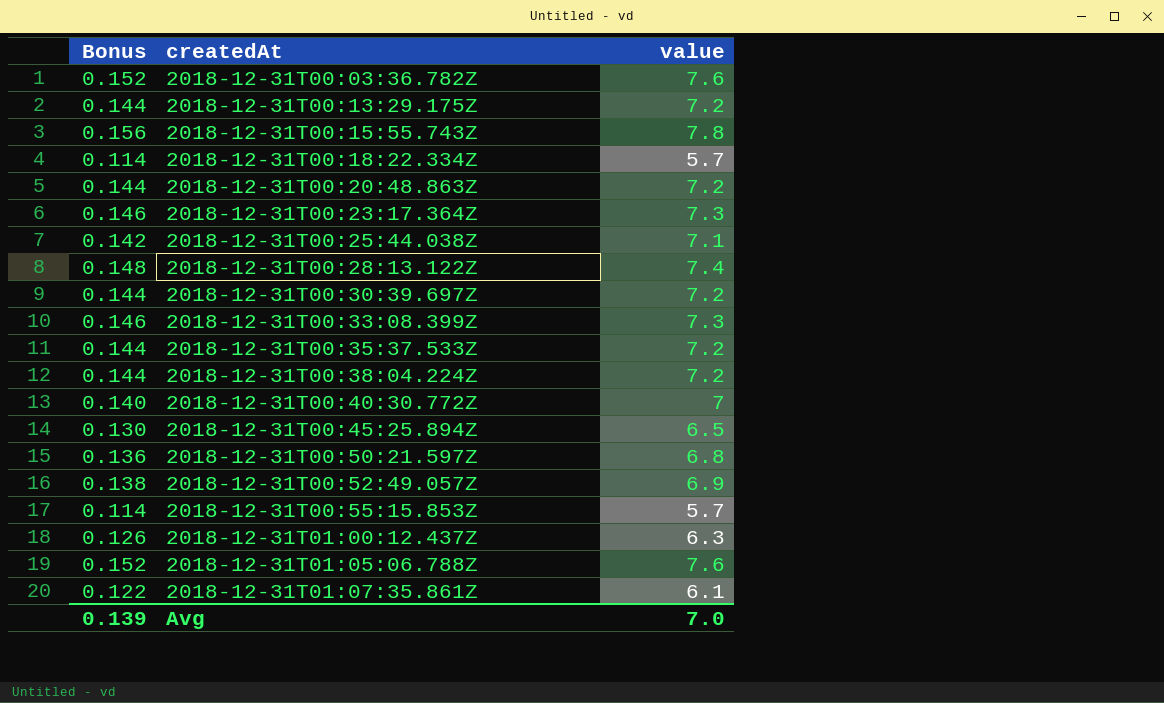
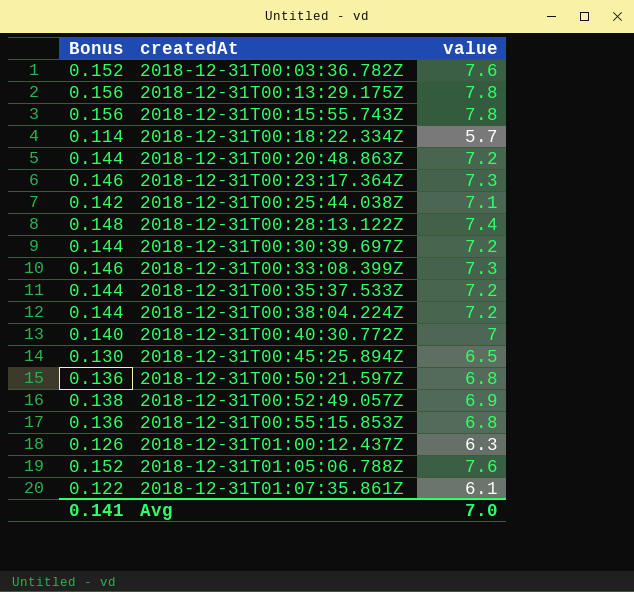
2018-12-31T00:13:29.175Z | Bonus: 0.144 -> 0.156
2018-12-31T00:13:29.175Z | value: 7.2 -> 7.8
2018-12-31T00:55:15.853Z | Bonus: 0.114 -> 0.136
2018-12-31T00:55:15.853Z | value: 5.7 -> 6.8
Avg | Bonus: 0.139 -> 0.141

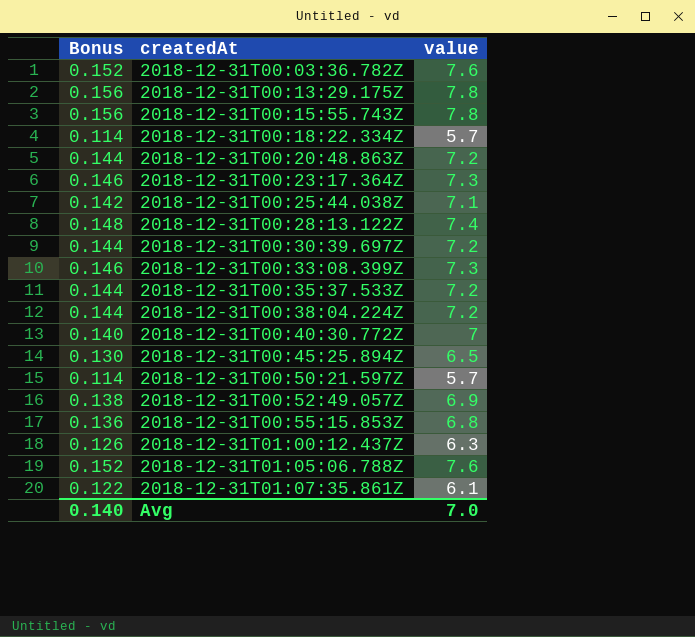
2018-12-31T00:50:21.597Z | Bonus: 0.136 -> 0.114
2018-12-31T00:50:21.597Z | value: 6.8 -> 5.7
Avg | Bonus: 0.141 -> 0.140

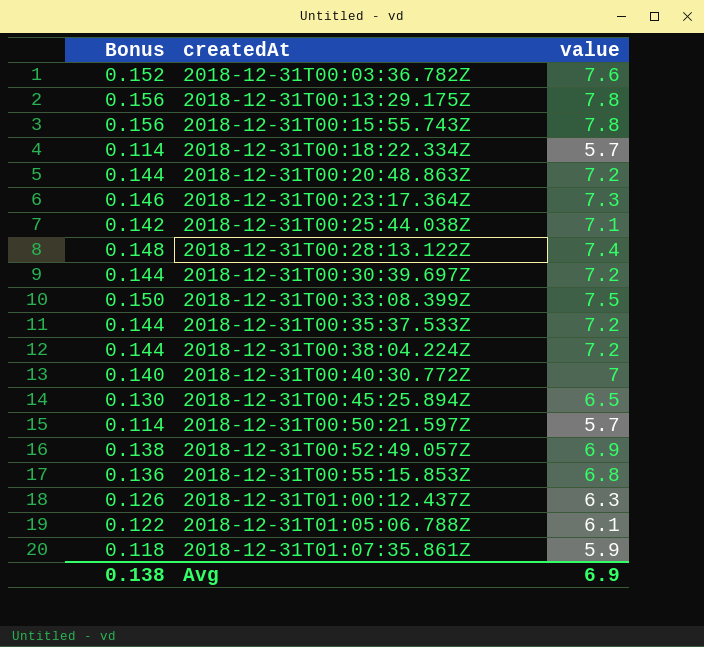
2018-12-31T00:33:08.399Z | Bonus: 0.146 -> 0.150
2018-12-31T00:33:08.399Z | value: 7.3 -> 7.5
2018-12-31T01:05:06.788Z | Bonus: 0.152 -> 0.122
2018-12-31T01:05:06.788Z | value: 7.6 -> 6.1
2018-12-31T01:07:35.861Z | Bonus: 0.122 -> 0.118
2018-12-31T01:07:35.861Z | value: 6.1 -> 5.9
Avg | Bonus: 0.140 -> 0.138
Avg | value: 7.0 -> 6.9

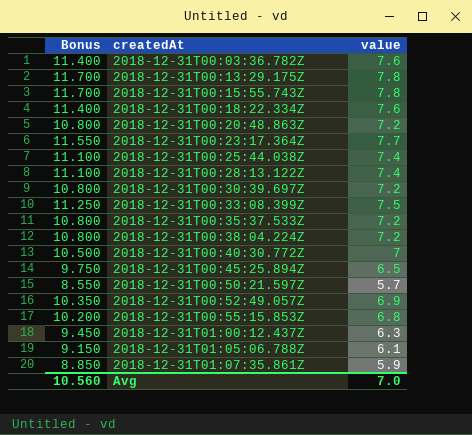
column Bonus | formula: [value] * 0.02 -> [value] * 1.5
2018-12-31T00:18:22.334Z | value: 5.7 -> 7.6
2018-12-31T00:23:17.364Z | value: 7.3 -> 7.7
2018-12-31T00:25:44.038Z | value: 7.1 -> 7.4
Avg | Bonus: 0.138 -> 10.560
Avg | value: 6.9 -> 7.0

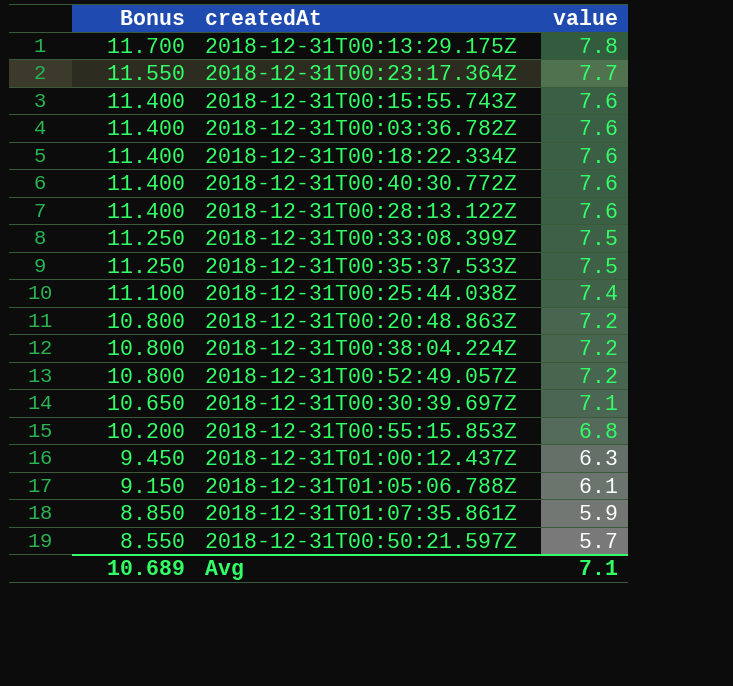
row order: createdAt ascending -> Bonus descending
row 2018-12-31T00:45:25.894Z: 9.750 | 6.5 -> none
2018-12-31T00:15:55.743Z | Bonus: 11.700 -> 11.400
2018-12-31T00:15:55.743Z | value: 7.8 -> 7.6
2018-12-31T00:40:30.772Z | Bonus: 10.500 -> 11.400
2018-12-31T00:40:30.772Z | value: 7 -> 7.6
2018-12-31T00:28:13.122Z | Bonus: 11.100 -> 11.400
2018-12-31T00:28:13.122Z | value: 7.4 -> 7.6
2018-12-31T00:35:37.533Z | Bonus: 10.800 -> 11.250
2018-12-31T00:35:37.533Z | value: 7.2 -> 7.5
2018-12-31T00:52:49.057Z | Bonus: 10.350 -> 10.800
2018-12-31T00:52:49.057Z | value: 6.9 -> 7.2
2018-12-31T00:30:39.697Z | Bonus: 10.800 -> 10.650
2018-12-31T00:30:39.697Z | value: 7.2 -> 7.1
Avg | Bonus: 10.560 -> 10.689
Avg | value: 7.0 -> 7.1

